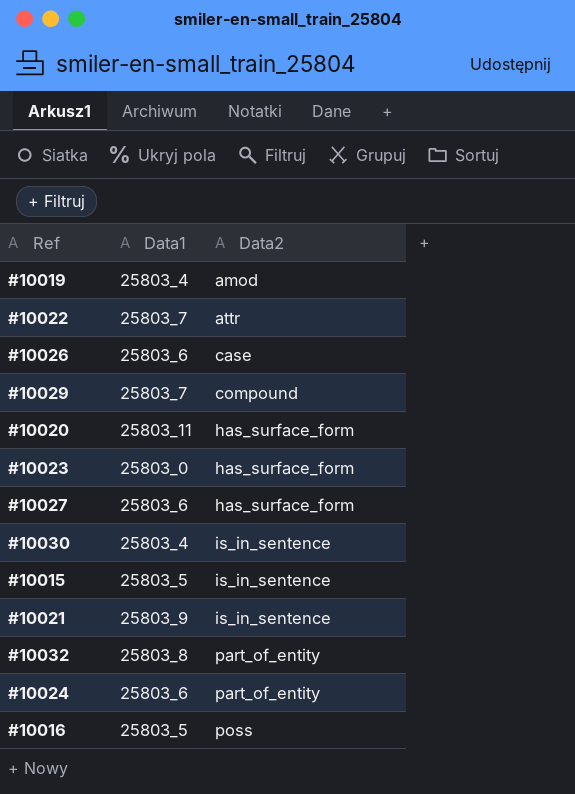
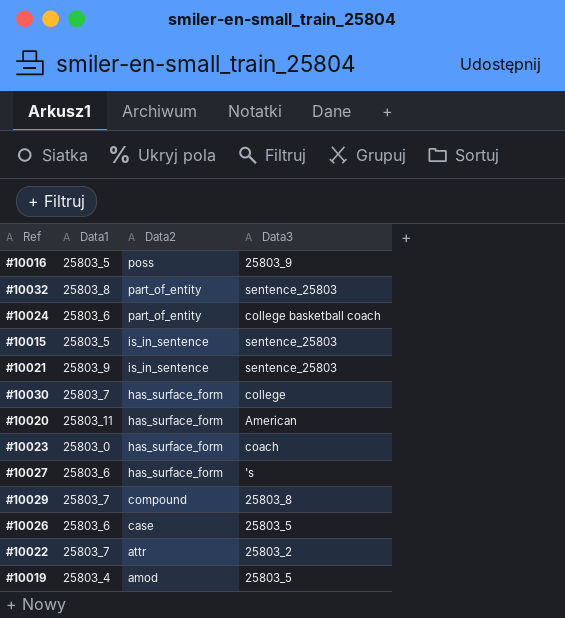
row order: Data2 ascending -> Data2 descending
column Data3 | position: none -> 4
#10030 | Data1: 25803_4 -> 25803_7
#10030 | Data2: is_in_sentence -> has_surface_form

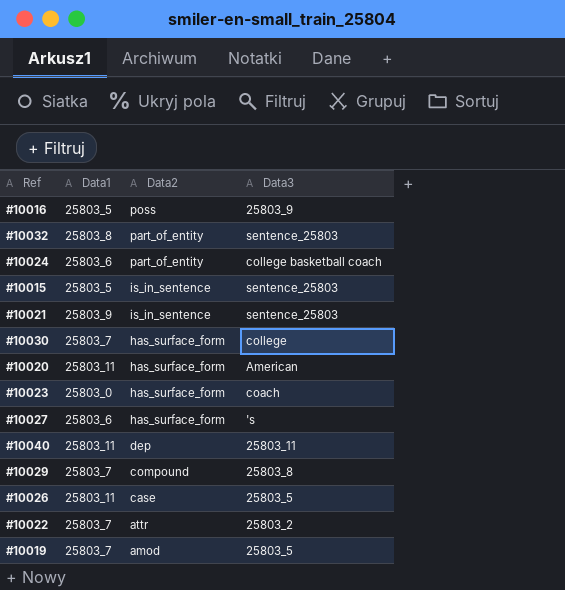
row #10040: none -> 25803_11 | dep | 25803_11
#10026 | Data1: 25803_6 -> 25803_11
#10019 | Data1: 25803_4 -> 25803_7

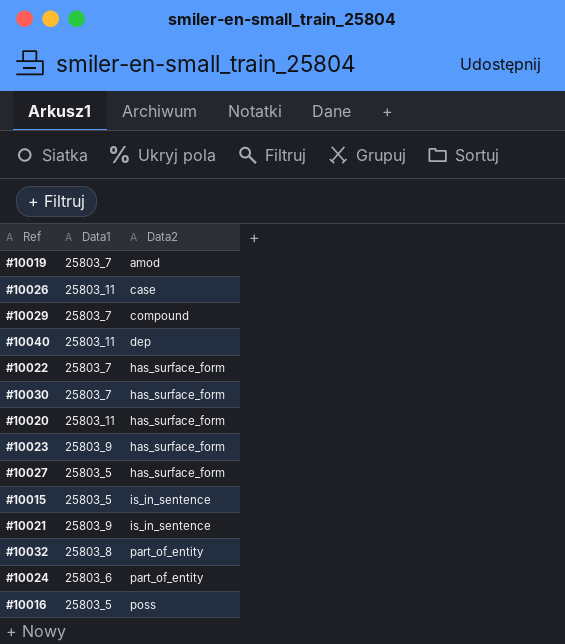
row order: Data2 descending -> Data2 ascending
column Data3 | position: 4 -> none
#10022 | Data2: attr -> has_surface_form
#10023 | Data1: 25803_0 -> 25803_9
#10027 | Data1: 25803_6 -> 25803_5

